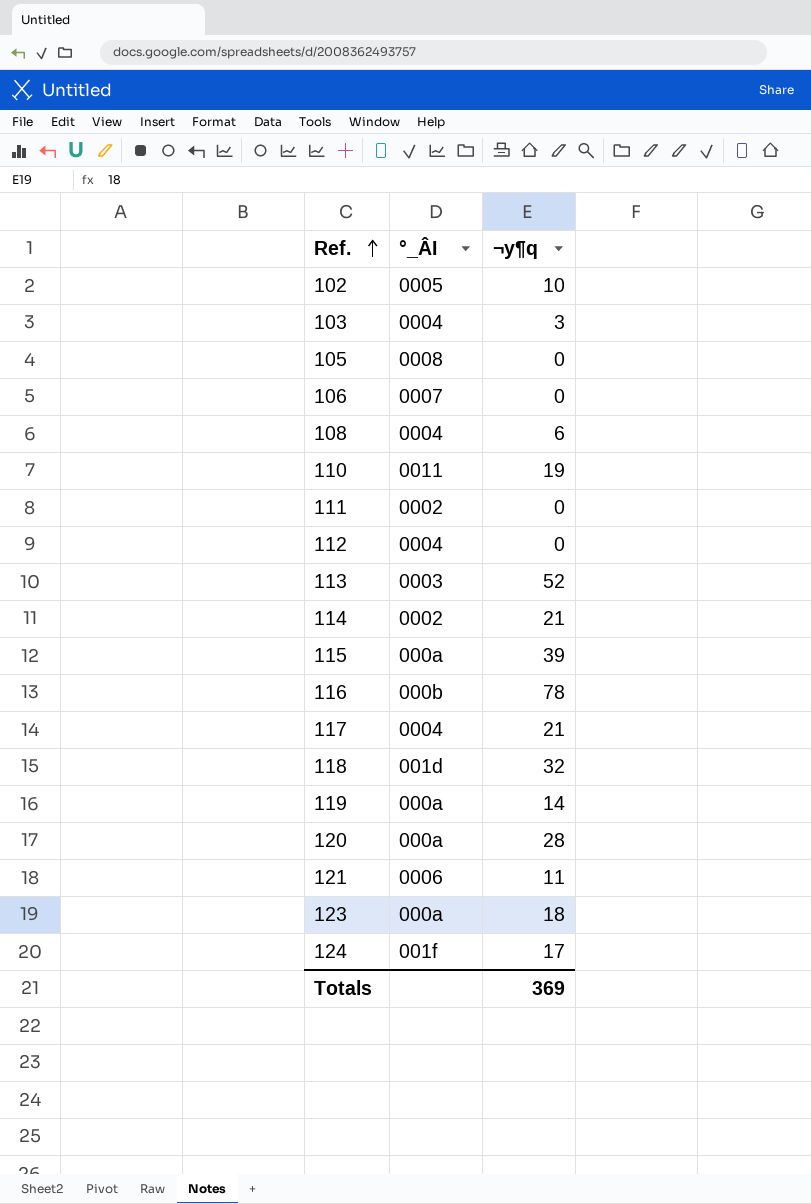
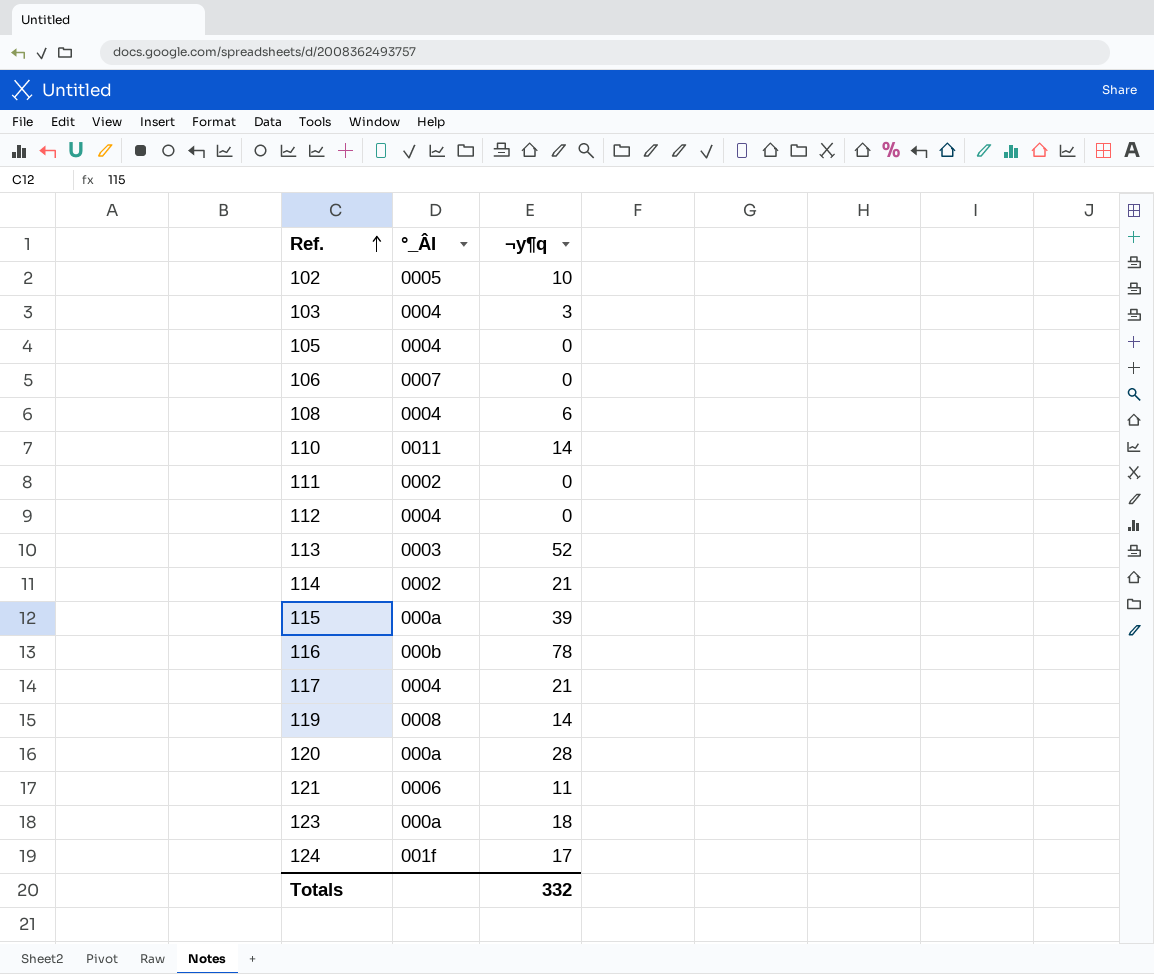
row 118: 001d | 32 -> none
105 | °_ÂI: 0008 -> 0004
110 | ¬y¶q: 19 -> 14
119 | °_ÂI: 000a -> 0008
Totals | ¬y¶q: 369 -> 332

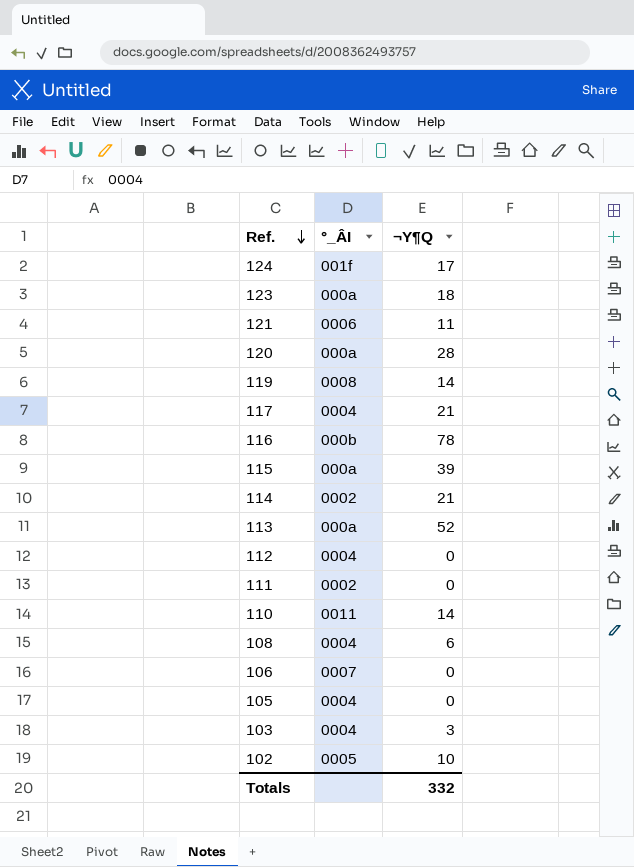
row order: Ref. ascending -> Ref. descending
column name: ¬y¶q -> ¬Y¶Q
113 | °_ÂI: 0003 -> 000a

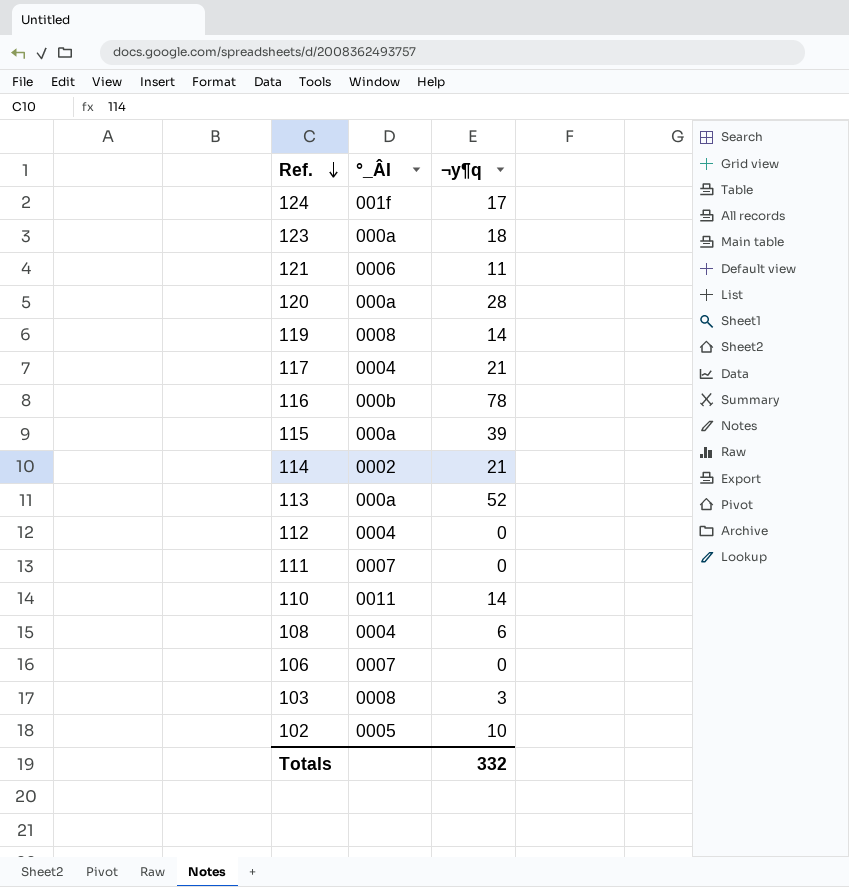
column name: ¬Y¶Q -> ¬y¶q
row 105: 0004 | 0 -> none
111 | °_ÂI: 0002 -> 0007
103 | °_ÂI: 0004 -> 0008

